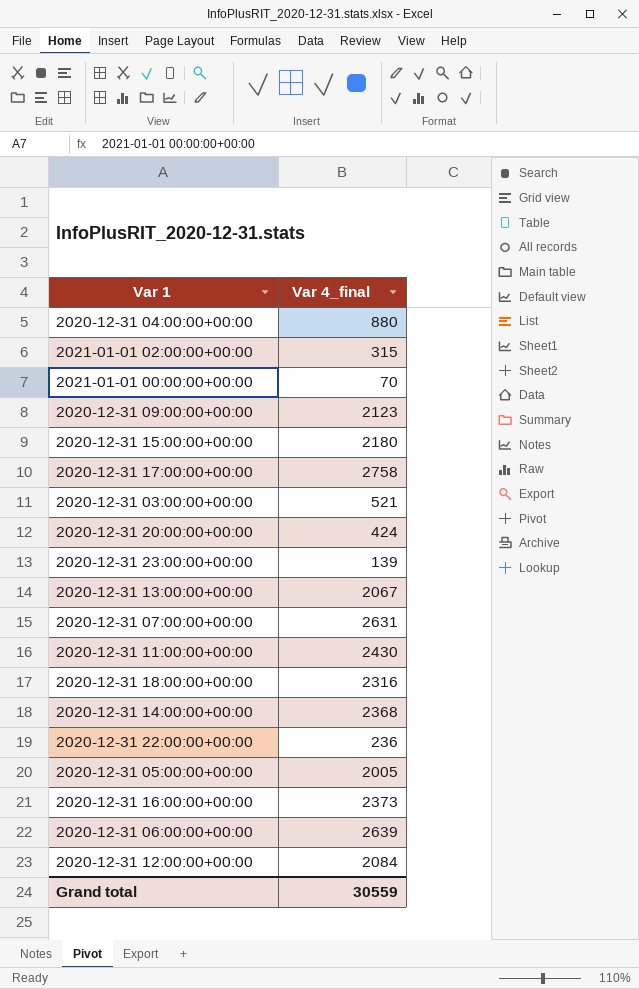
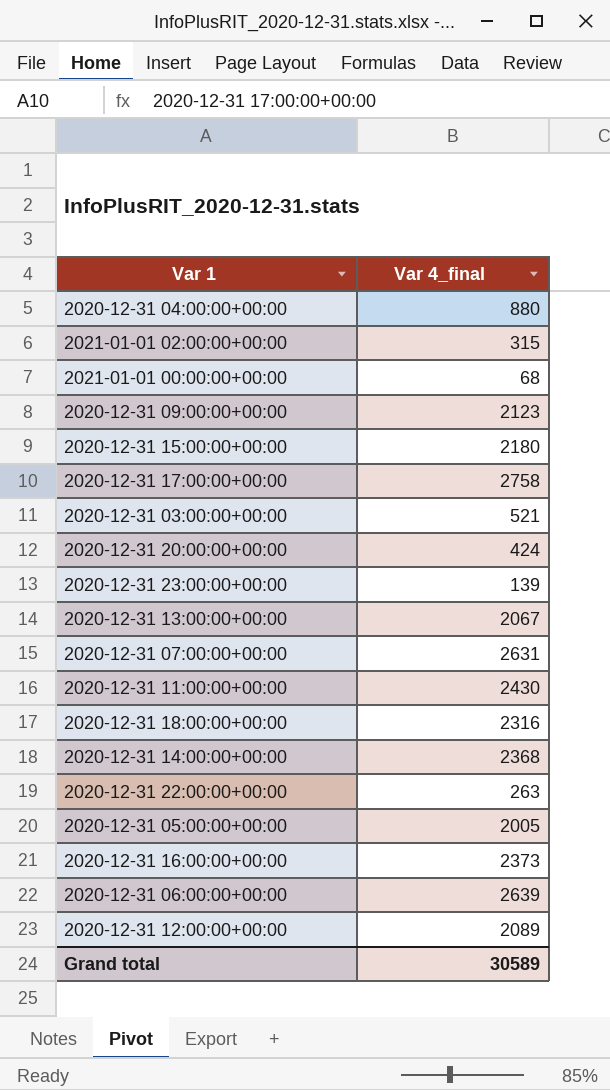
2021-01-01 00:00:00+00:00 | Var 4_final: 70 -> 68
2020-12-31 22:00:00+00:00 | Var 4_final: 236 -> 263
2020-12-31 12:00:00+00:00 | Var 4_final: 2084 -> 2089
Grand total | Var 4_final: 30559 -> 30589

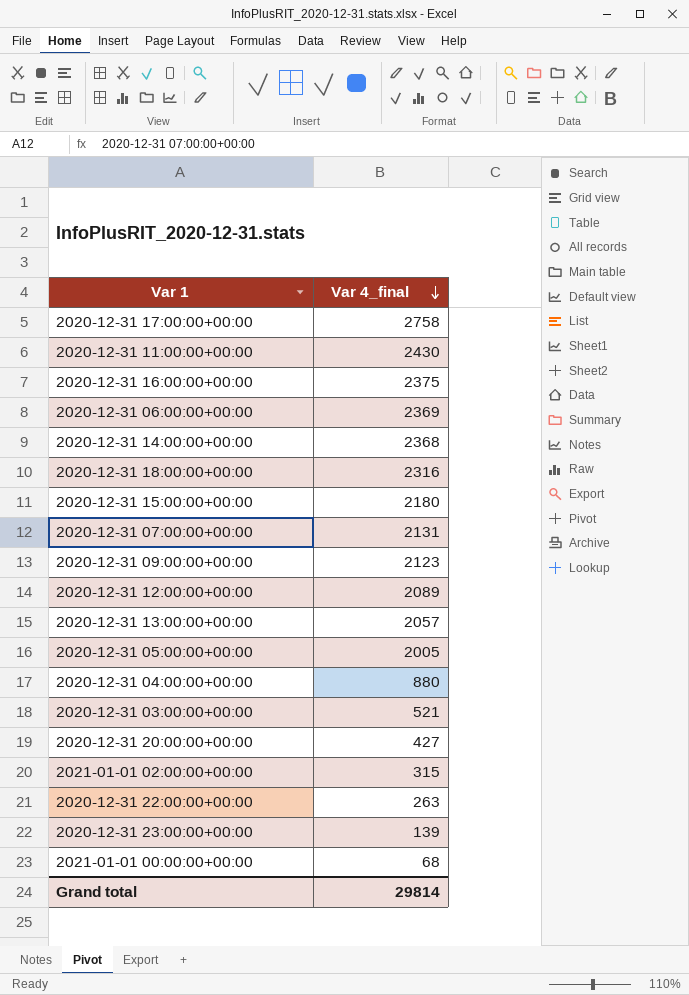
row order: none -> Var 4_final descending
2020-12-31 16:00:00+00:00 | Var 4_final: 2373 -> 2375
2020-12-31 06:00:00+00:00 | Var 4_final: 2639 -> 2369
2020-12-31 07:00:00+00:00 | Var 4_final: 2631 -> 2131
2020-12-31 13:00:00+00:00 | Var 4_final: 2067 -> 2057
2020-12-31 20:00:00+00:00 | Var 4_final: 424 -> 427
Grand total | Var 4_final: 30589 -> 29814

